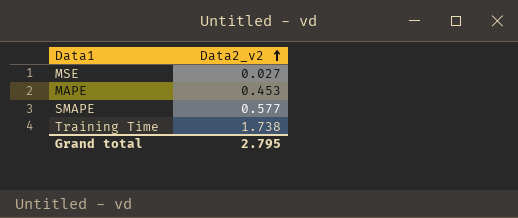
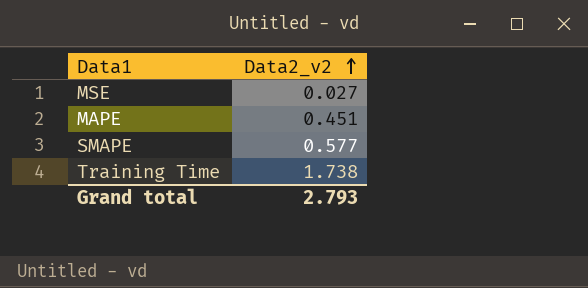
MAPE | Data2_v2: 0.453 -> 0.451
Grand total | Data2_v2: 2.795 -> 2.793

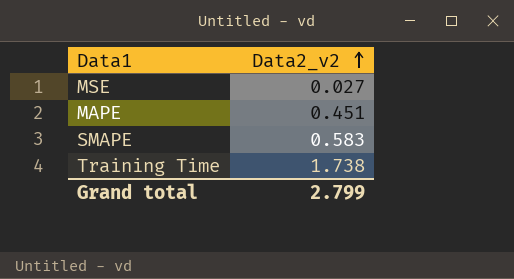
SMAPE | Data2_v2: 0.577 -> 0.583
Grand total | Data2_v2: 2.793 -> 2.799

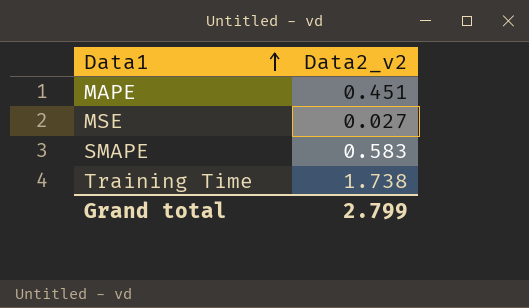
row order: Data2_v2 ascending -> Data1 ascending

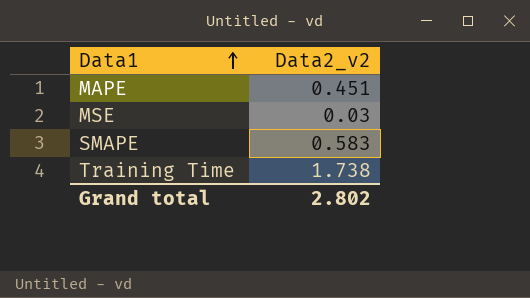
MSE | Data2_v2: 0.027 -> 0.03
Grand total | Data2_v2: 2.799 -> 2.802

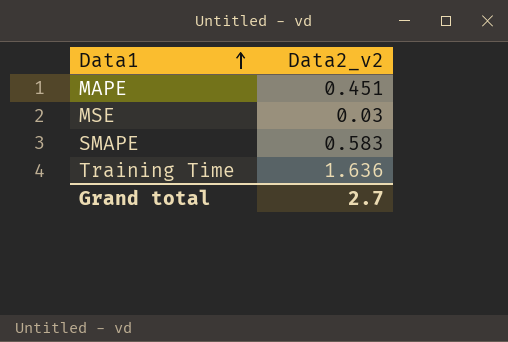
Training Time | Data2_v2: 1.738 -> 1.636
Grand total | Data2_v2: 2.802 -> 2.7

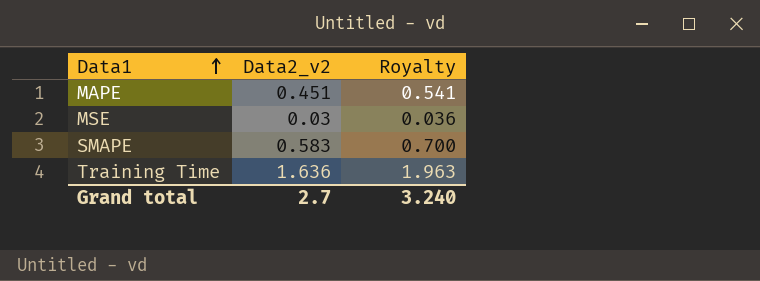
column Royalty | formula: none -> [Data2_v2] * 1.2

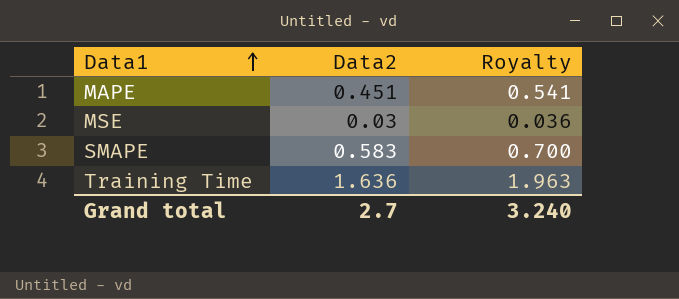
column name: Data2_v2 -> Data2

